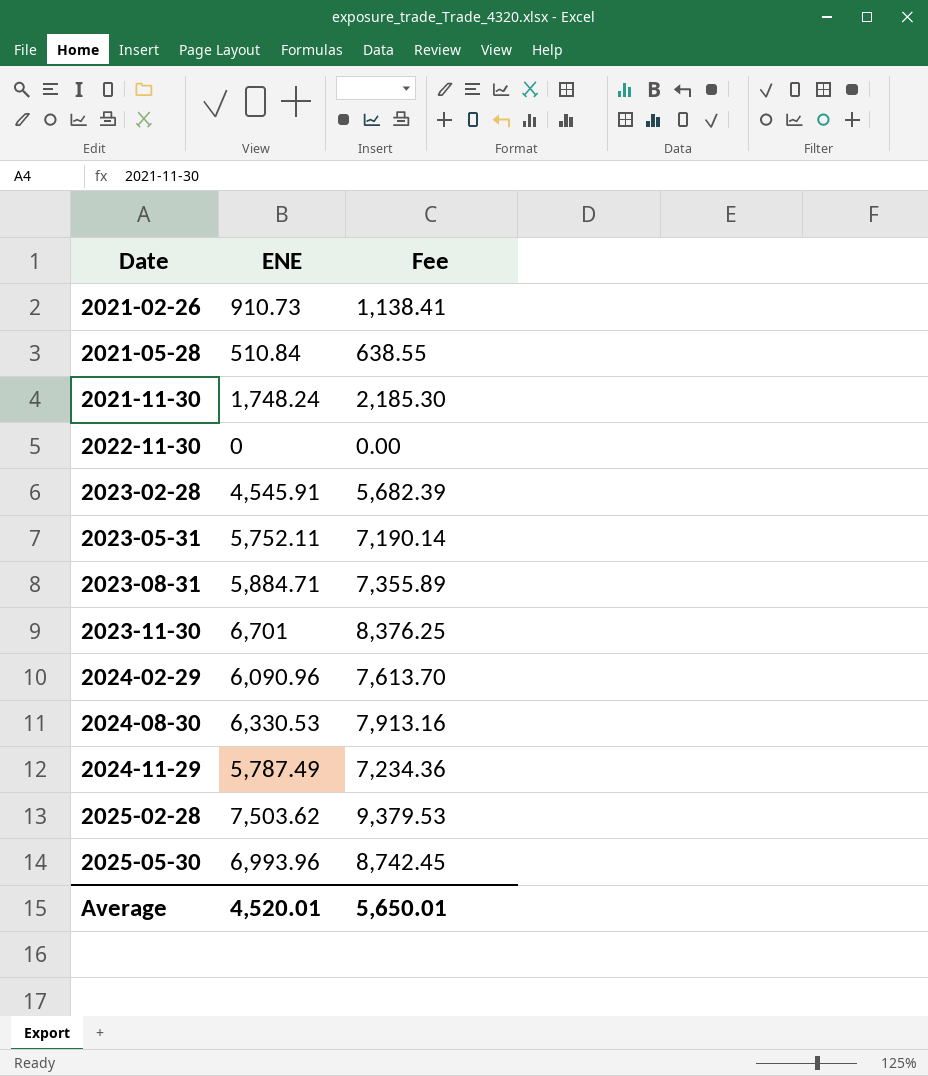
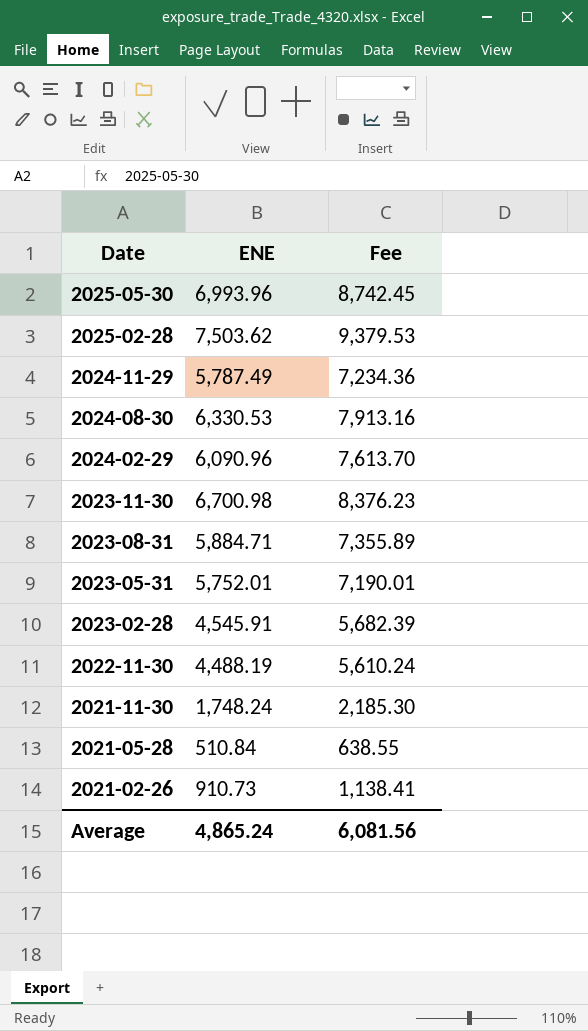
row order: Date ascending -> Date descending
2023-11-30 | ENE: 6,701 -> 6,700.98
2023-11-30 | Fee: 8,376.25 -> 8,376.23
2023-05-31 | ENE: 5,752.11 -> 5,752.01
2023-05-31 | Fee: 7,190.14 -> 7,190.01
2022-11-30 | ENE: 0 -> 4,488.19
2022-11-30 | Fee: 0.00 -> 5,610.24
Average | ENE: 4,520.01 -> 4,865.24
Average | Fee: 5,650.01 -> 6,081.56

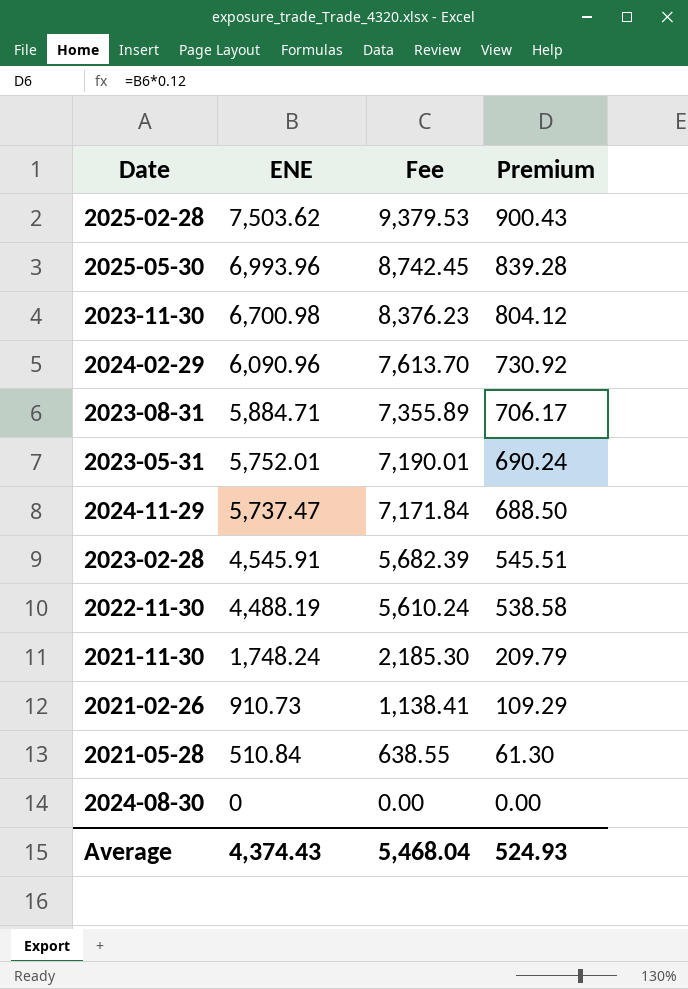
row order: Date descending -> ENE descending
column Premium | formula: none -> [ENE] * 0.12
2024-11-29 | ENE: 5,787.49 -> 5,737.47
2024-11-29 | Fee: 7,234.36 -> 7,171.84
2024-08-30 | ENE: 6,330.53 -> 0
2024-08-30 | Fee: 7,913.16 -> 0.00
Average | ENE: 4,865.24 -> 4,374.43
Average | Fee: 6,081.56 -> 5,468.04

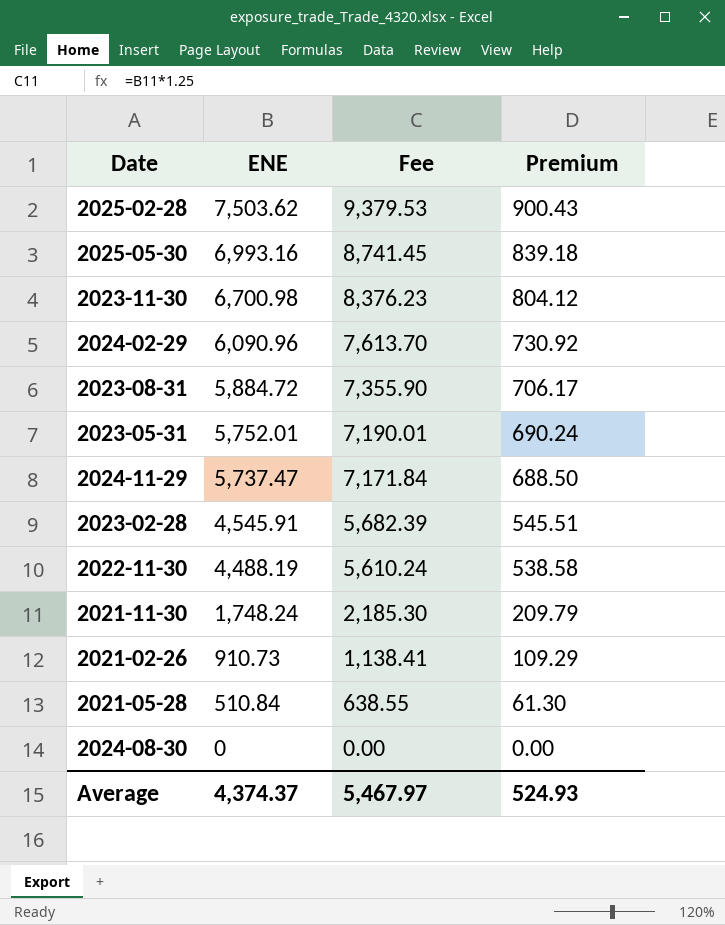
2025-05-30 | ENE: 6,993.96 -> 6,993.16
2025-05-30 | Fee: 8,742.45 -> 8,741.45
2025-05-30 | Premium: 839.28 -> 839.18
2023-08-31 | ENE: 5,884.71 -> 5,884.72
2023-08-31 | Fee: 7,355.89 -> 7,355.90
Average | ENE: 4,374.43 -> 4,374.37
Average | Fee: 5,468.04 -> 5,467.97

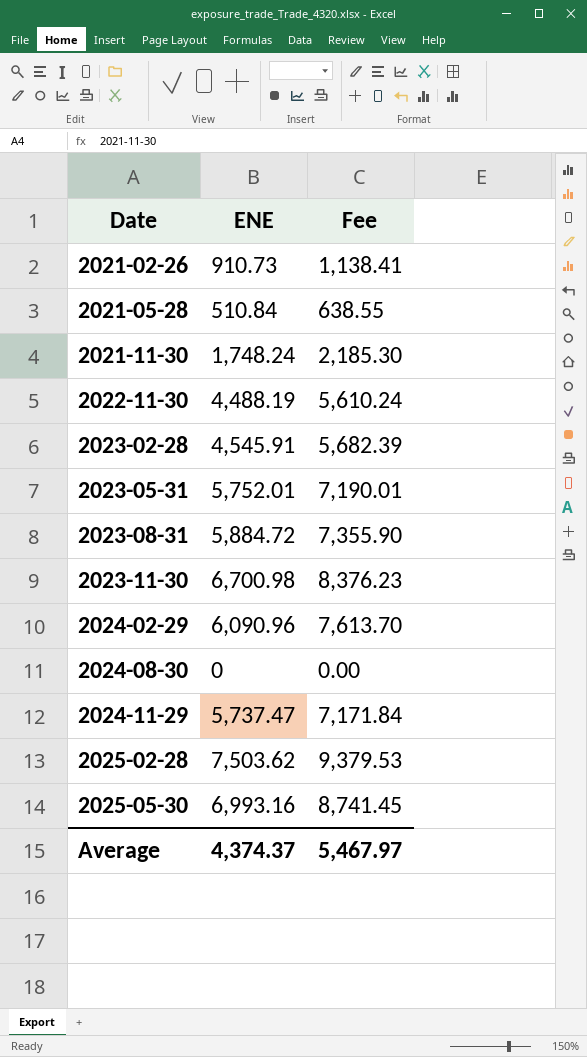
row order: ENE descending -> Date ascending
column Premium | formula: [ENE] * 0.12 -> none

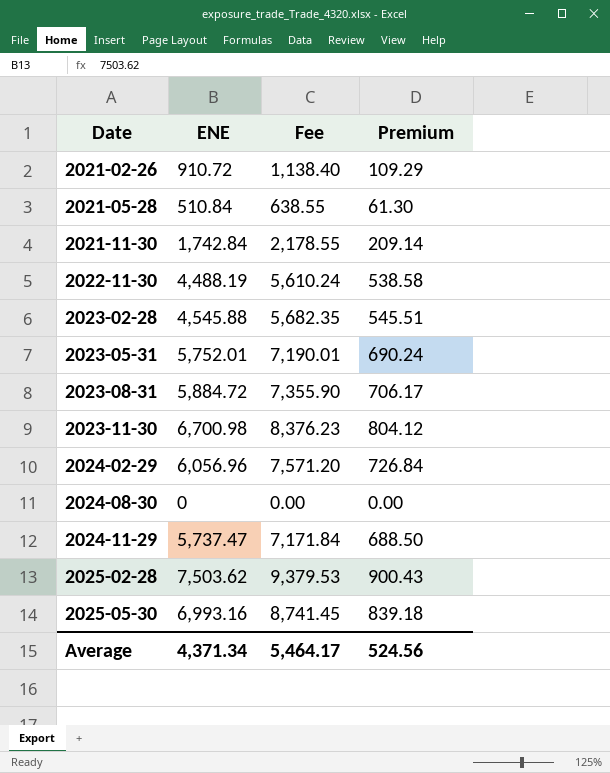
column Premium | formula: none -> [ENE] * 0.12
2021-02-26 | ENE: 910.73 -> 910.72
2021-02-26 | Fee: 1,138.41 -> 1,138.40
2021-11-30 | ENE: 1,748.24 -> 1,742.84
2021-11-30 | Fee: 2,185.30 -> 2,178.55
2023-02-28 | ENE: 4,545.91 -> 4,545.88
2023-02-28 | Fee: 5,682.39 -> 5,682.35
2024-02-29 | ENE: 6,090.96 -> 6,056.96
2024-02-29 | Fee: 7,613.70 -> 7,571.20
Average | ENE: 4,374.37 -> 4,371.34
Average | Fee: 5,467.97 -> 5,464.17

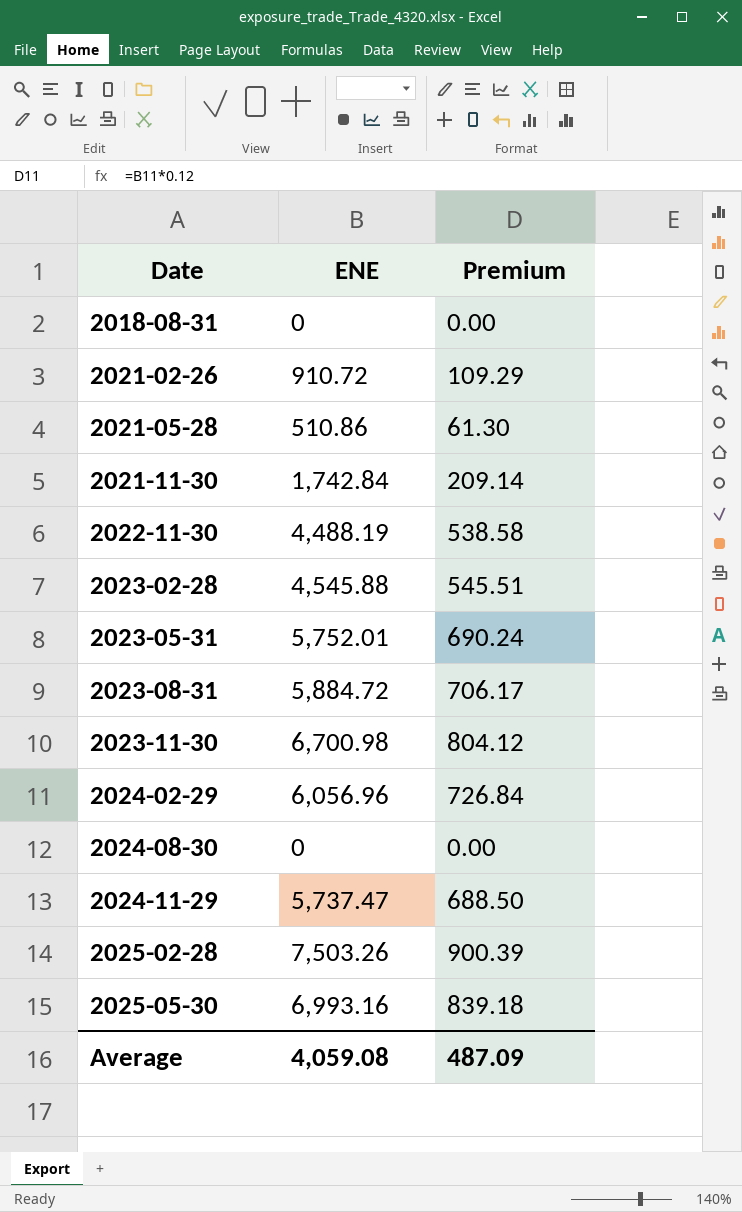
column Fee | formula: [ENE] * 1.25 -> none
row 2018-08-31: none -> 0 | 0.00
2021-05-28 | ENE: 510.84 -> 510.86
2025-02-28 | ENE: 7,503.62 -> 7,503.26
2025-02-28 | Premium: 900.43 -> 900.39
Average | ENE: 4,371.34 -> 4,059.08
Average | Premium: 524.56 -> 487.09

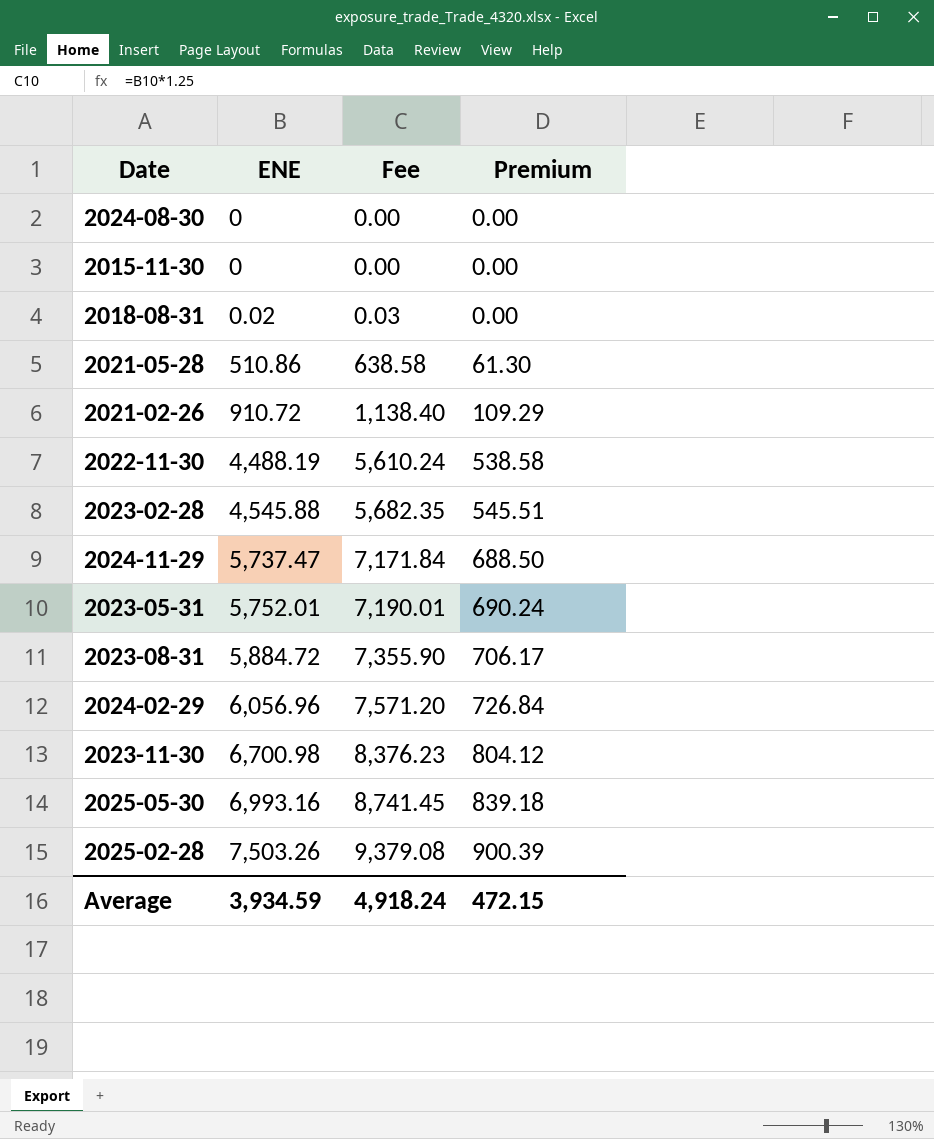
row order: Date ascending -> ENE ascending
column Fee | formula: none -> [ENE] * 1.25
row 2021-11-30: 1,742.84 | 209.14 -> none
row 2015-11-30: none -> 0 | 0.00 | 0.00
2018-08-31 | ENE: 0 -> 0.02
Average | ENE: 4,059.08 -> 3,934.59
Average | Premium: 487.09 -> 472.15

